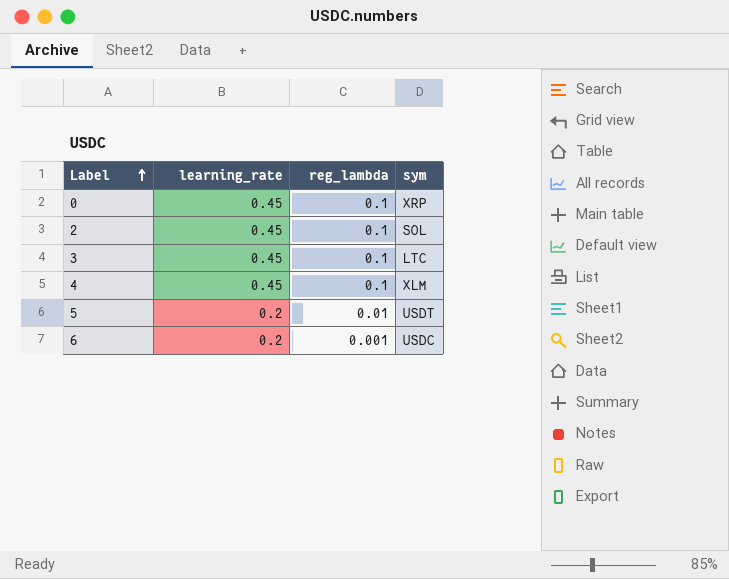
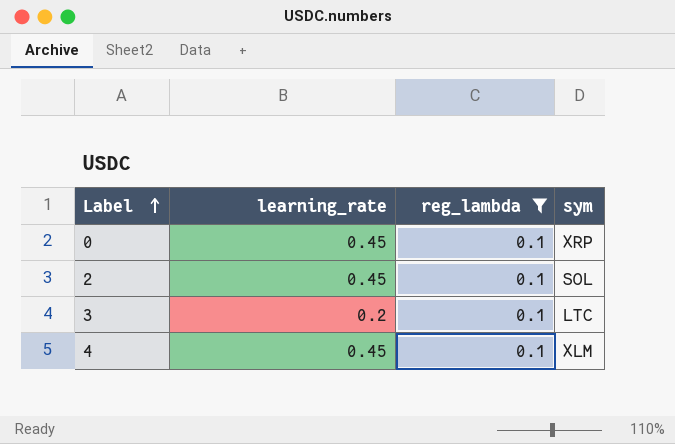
filter: none -> reg_lambda = 0.1
3 | learning_rate: 0.45 -> 0.2

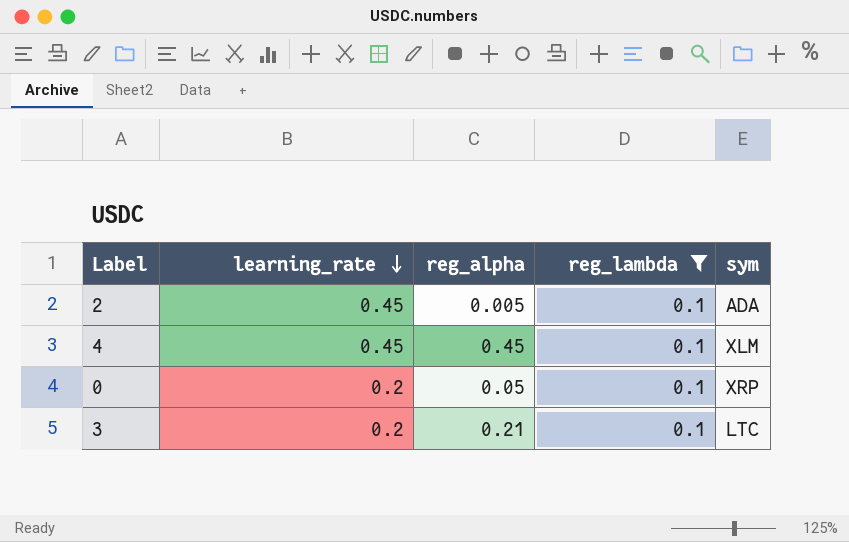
row order: Label ascending -> learning_rate descending
column reg_alpha | position: none -> 3
2 | sym: SOL -> ADA
0 | learning_rate: 0.45 -> 0.2

